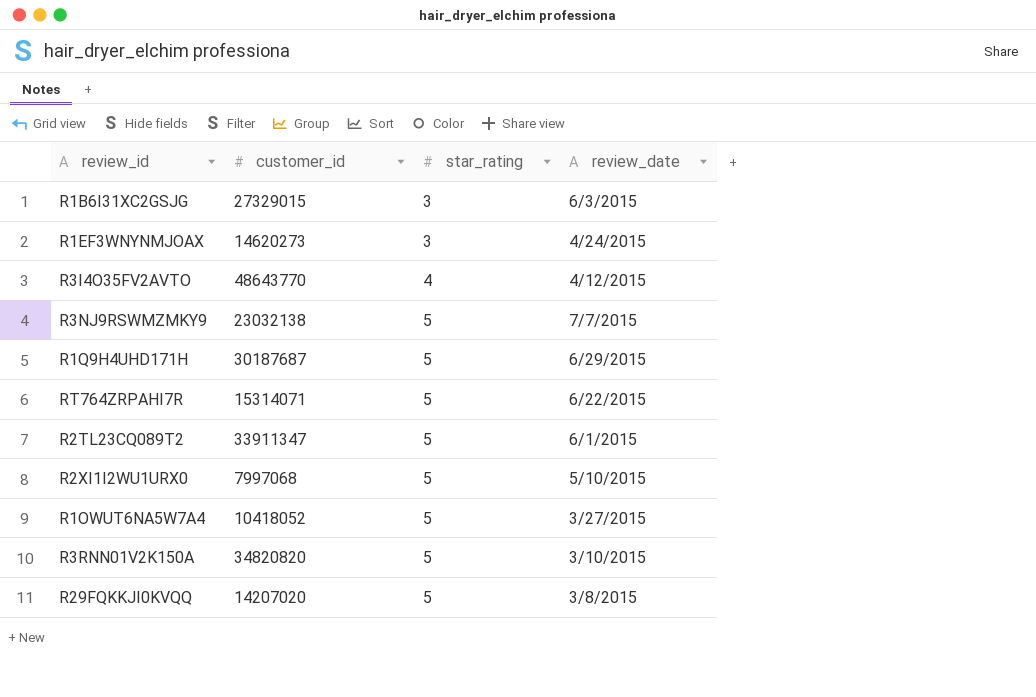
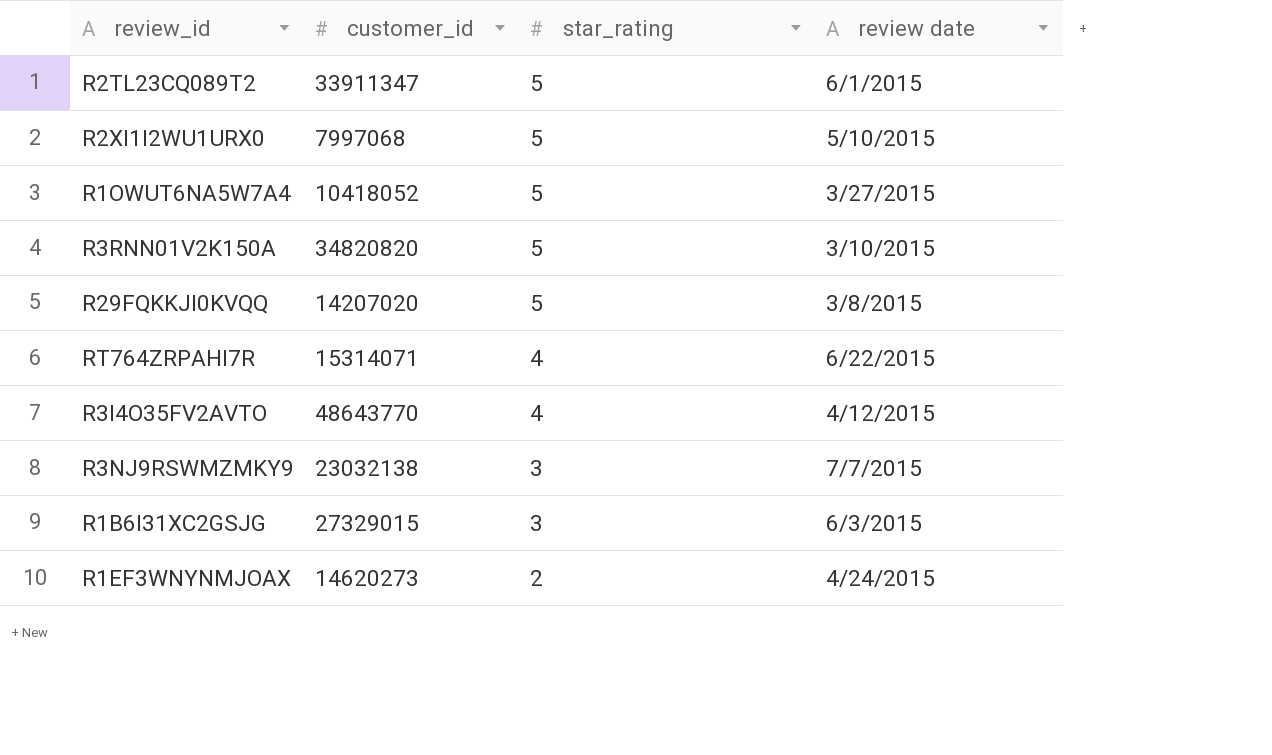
row order: star_rating ascending -> star_rating descending
column name: review_date -> review date
row R1Q9H4UHD171H: 30187687 | 5 | 6/29/2015 -> none
RT764ZRPAHI7R | star_rating: 5 -> 4
R3NJ9RSWMZMKY9 | star_rating: 5 -> 3
R1EF3WNYNMJOAX | star_rating: 3 -> 2

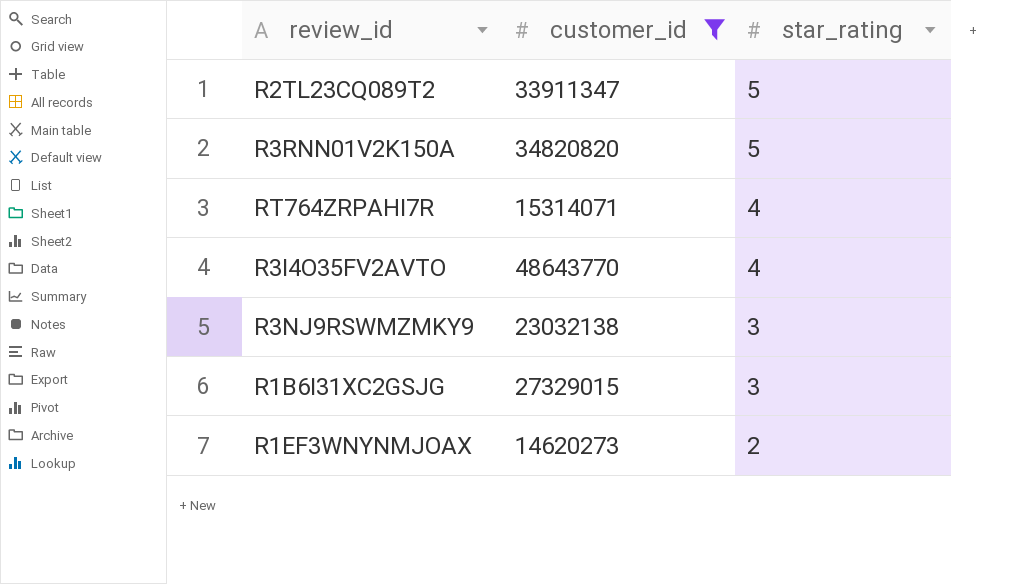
filter: none -> customer_id >= 14620273
column review date | position: 4 -> none

